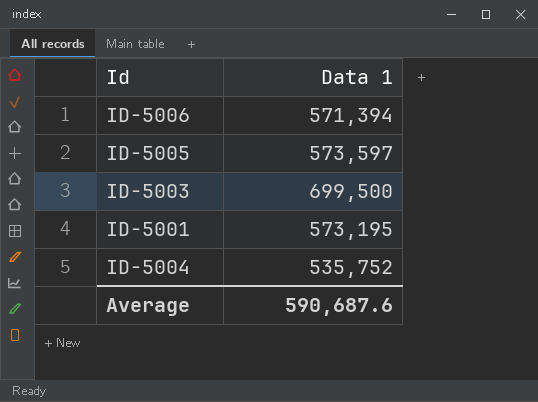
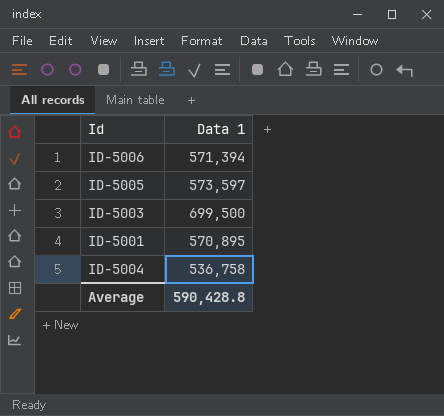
ID-5001 | Data 1: 573,195 -> 570,895
ID-5004 | Data 1: 535,752 -> 536,758
Average | Data 1: 590,687.6 -> 590,428.8

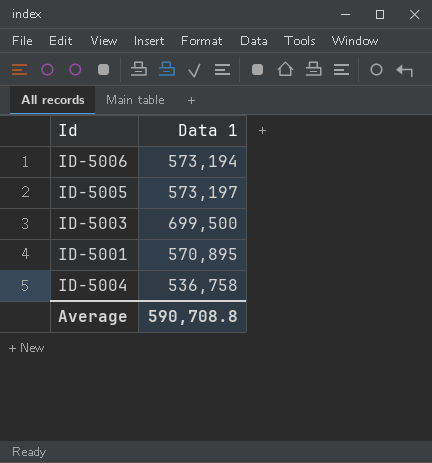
ID-5006 | Data 1: 571,394 -> 573,194
ID-5005 | Data 1: 573,597 -> 573,197
Average | Data 1: 590,428.8 -> 590,708.8

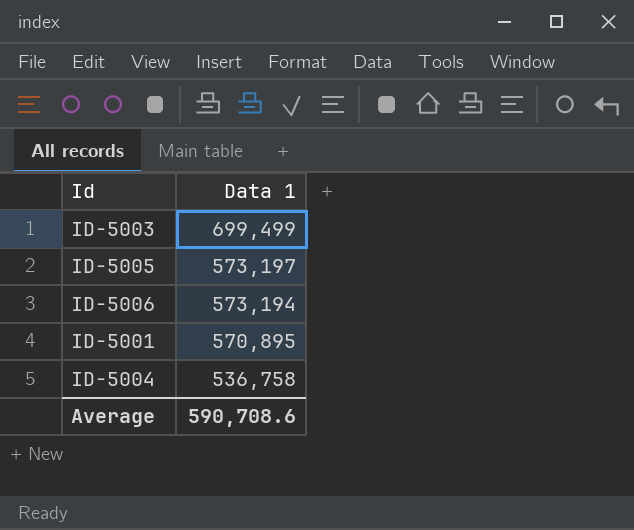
row order: none -> Data 1 descending
ID-5003 | Data 1: 699,500 -> 699,499
Average | Data 1: 590,708.8 -> 590,708.6

